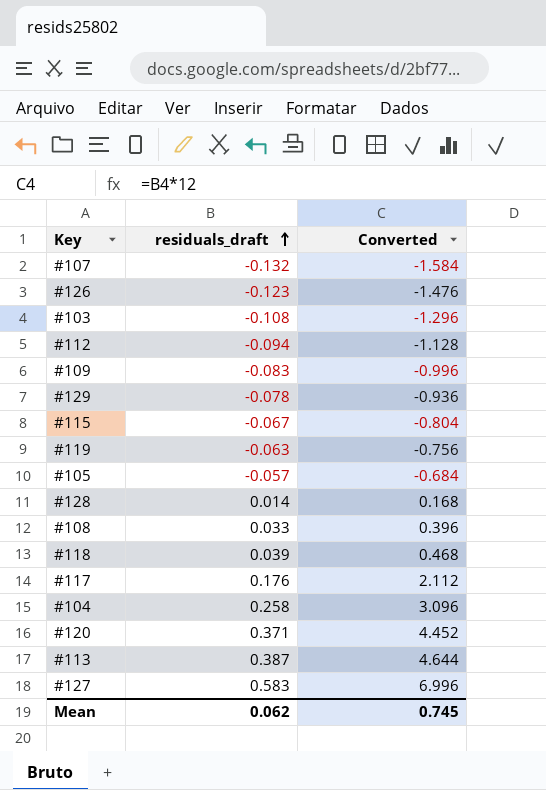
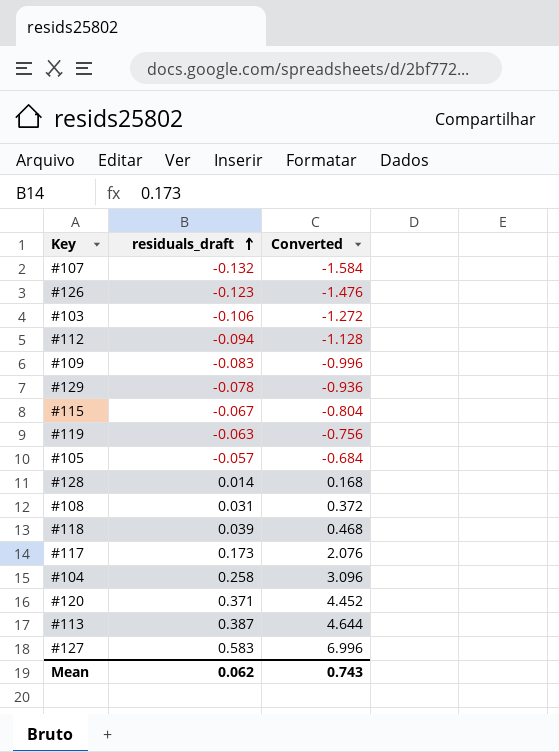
#103 | residuals_draft: -0.108 -> -0.106
#103 | Converted: -1.296 -> -1.272
#108 | residuals_draft: 0.033 -> 0.031
#108 | Converted: 0.396 -> 0.372
#117 | residuals_draft: 0.176 -> 0.173
#117 | Converted: 2.112 -> 2.076
Mean | Converted: 0.745 -> 0.743

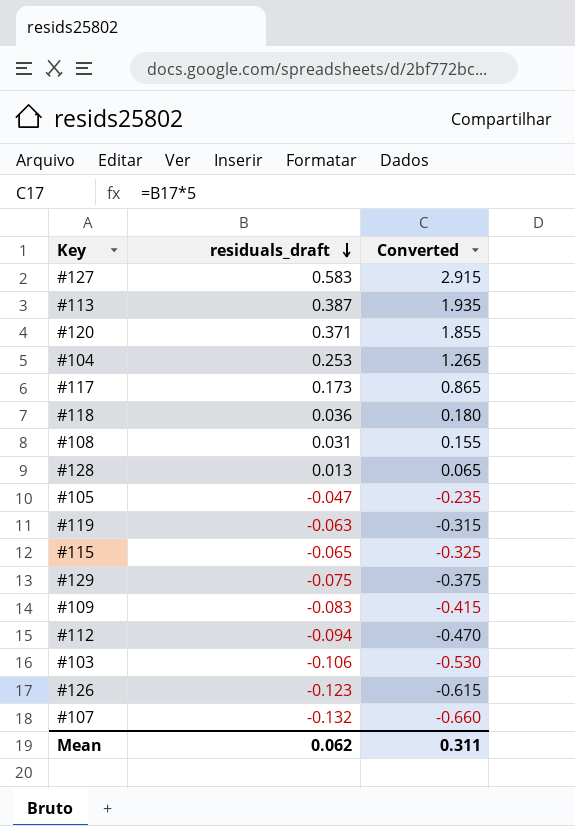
row order: residuals_draft ascending -> residuals_draft descending
column Converted | formula: [residuals_draft] * 12 -> [residuals_draft] * 5
#104 | residuals_draft: 0.258 -> 0.253
#118 | residuals_draft: 0.039 -> 0.036
#128 | residuals_draft: 0.014 -> 0.013
#105 | residuals_draft: -0.057 -> -0.047
#115 | residuals_draft: -0.067 -> -0.065
#129 | residuals_draft: -0.078 -> -0.075
Mean | Converted: 0.743 -> 0.311

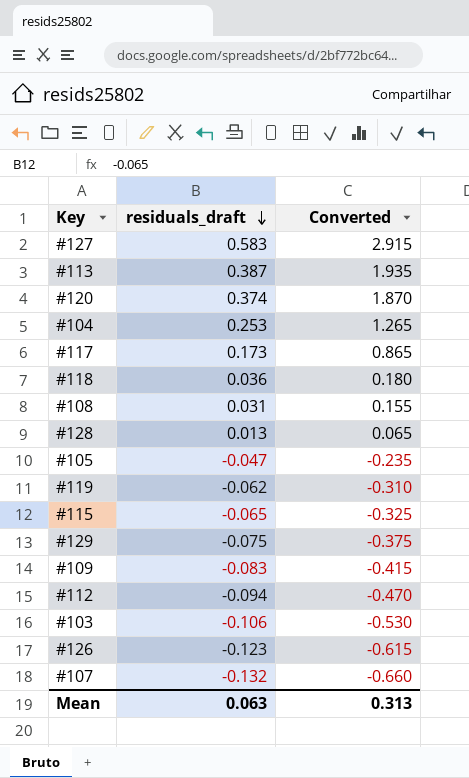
#120 | residuals_draft: 0.371 -> 0.374
#120 | Converted: 1.855 -> 1.870
#119 | residuals_draft: -0.063 -> -0.062
#119 | Converted: -0.315 -> -0.310
Mean | residuals_draft: 0.062 -> 0.063
Mean | Converted: 0.311 -> 0.313

